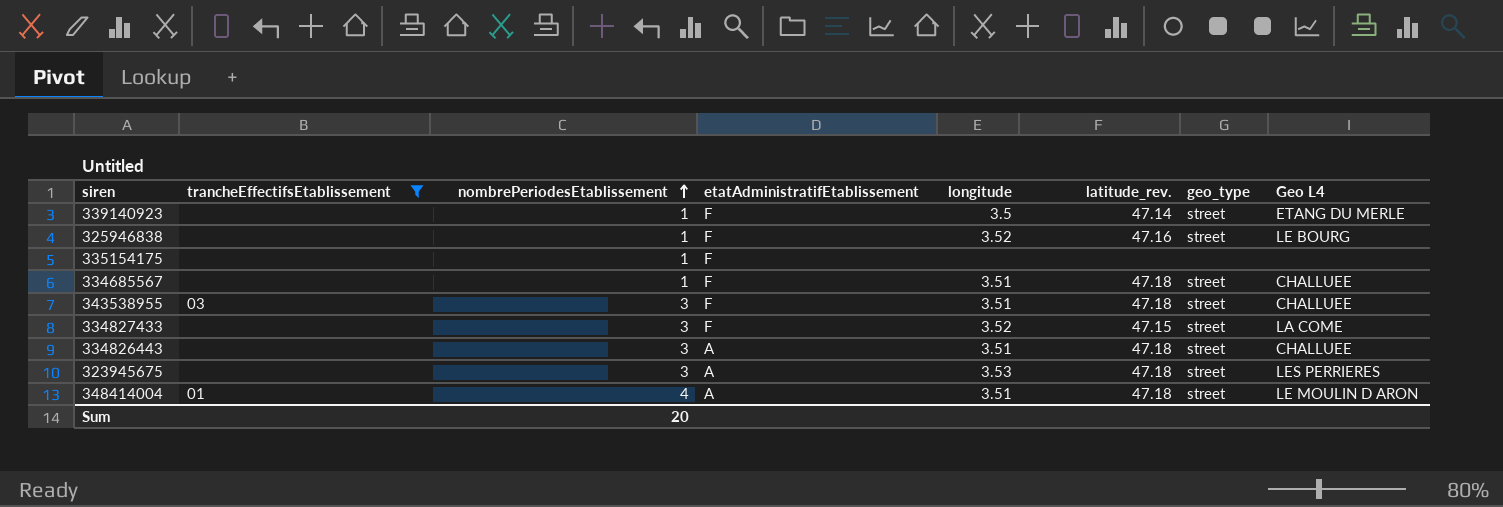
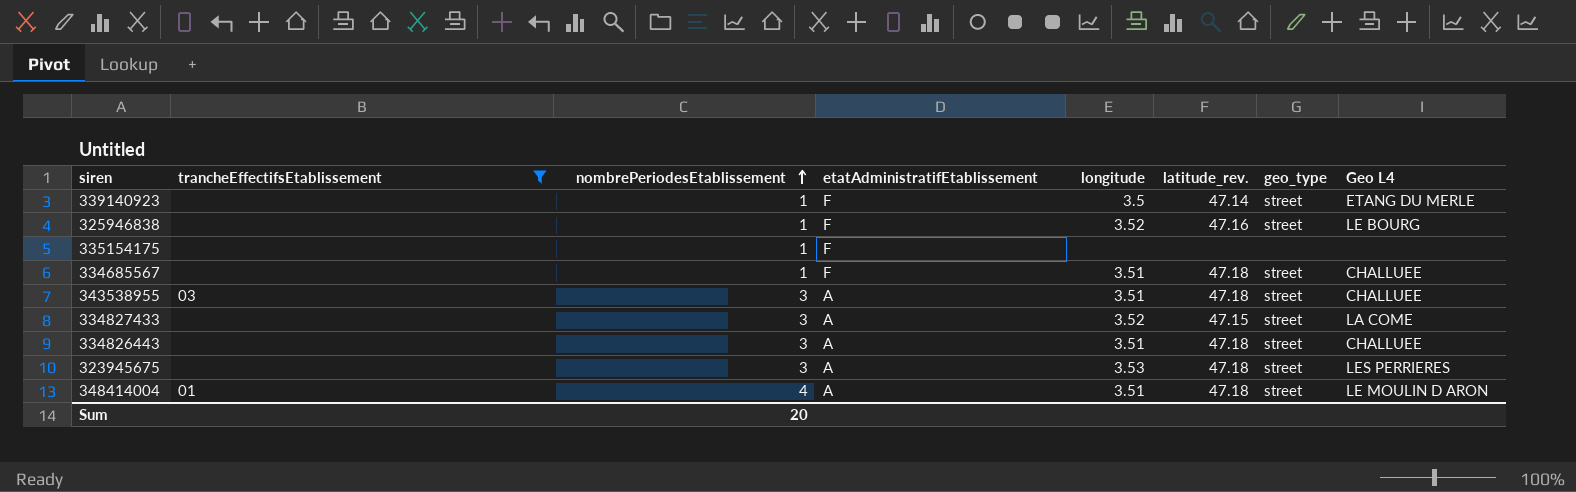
343538955 | etatAdministratifEtablissement: F -> A
334827433 | etatAdministratifEtablissement: F -> A

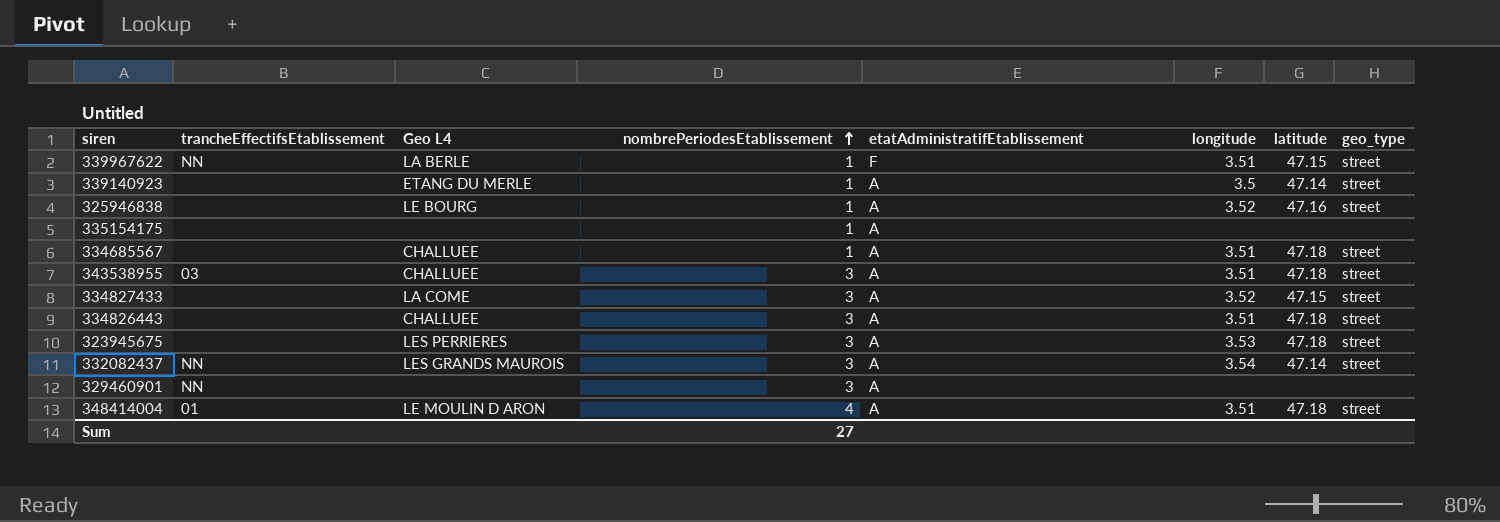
filter: trancheEffectifsEtablissement != NN -> none
column Geo L4 | position: 8 -> 3
column name: latitude_rev. -> latitude
339140923 | etatAdministratifEtablissement: F -> A
325946838 | etatAdministratifEtablissement: F -> A
335154175 | etatAdministratifEtablissement: F -> A
334685567 | etatAdministratifEtablissement: F -> A
Sum | nombrePeriodesEtablissement: 20 -> 27

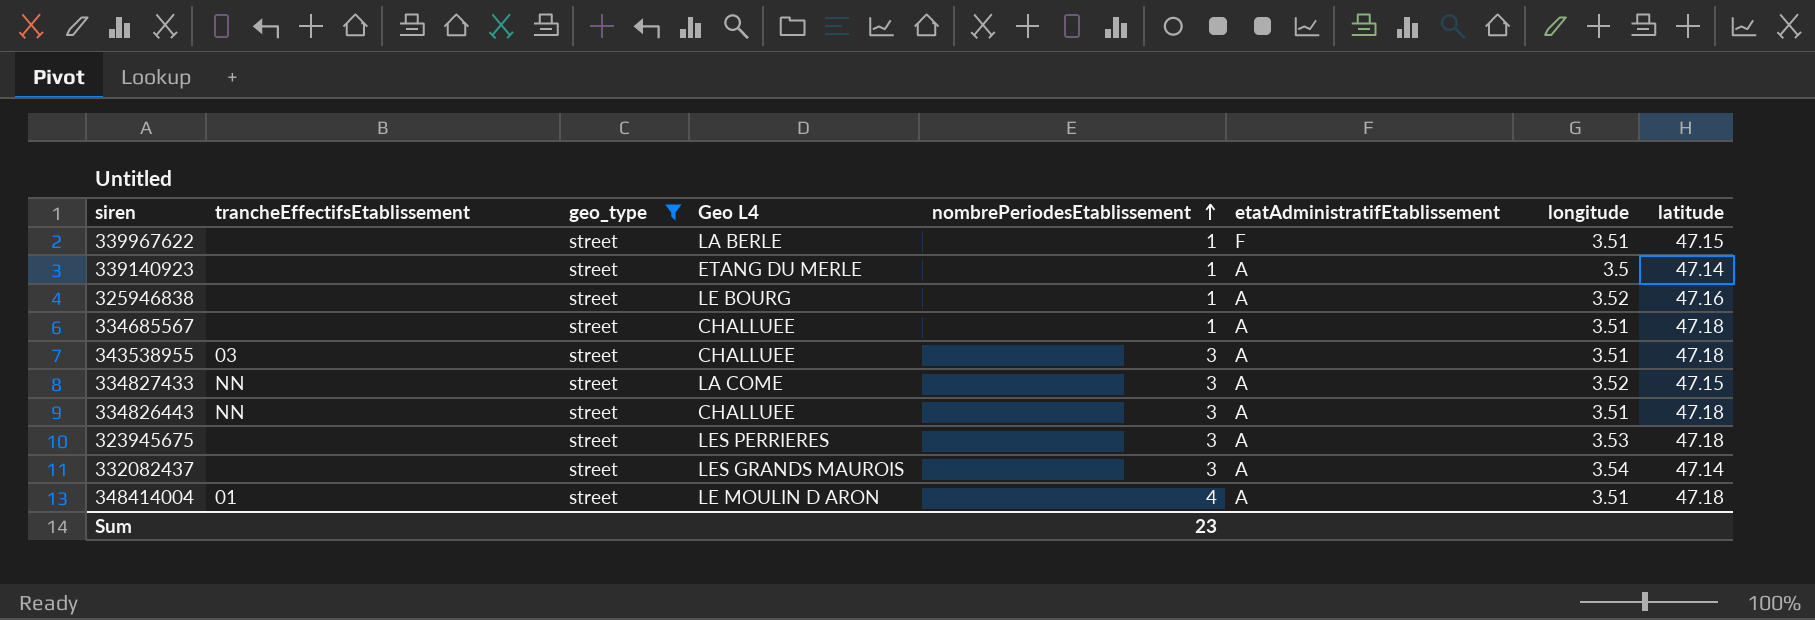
filter: none -> geo_type = street
column geo_type | position: 8 -> 3
339967622 | trancheEffectifsEtablissement: NN -> none
334827433 | trancheEffectifsEtablissement: none -> NN
334826443 | trancheEffectifsEtablissement: none -> NN
332082437 | trancheEffectifsEtablissement: NN -> none
Sum | nombrePeriodesEtablissement: 27 -> 23

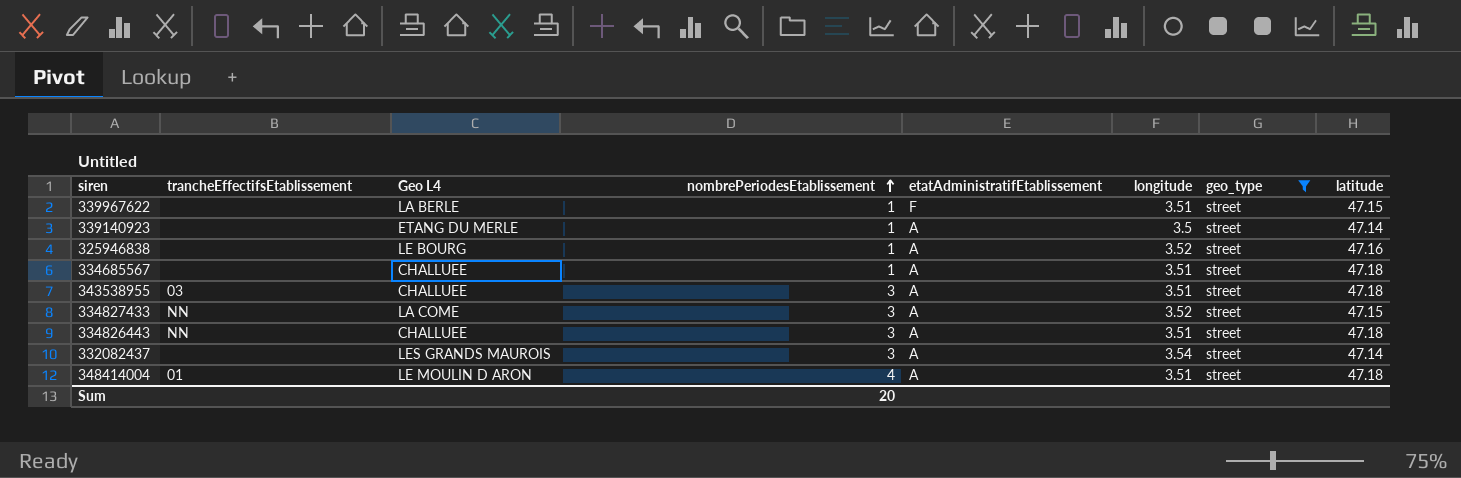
column geo_type | position: 3 -> 7
row 323945675: none | street | LES PERRIERES | 3 | A | 3.53 | 47.18 -> none
Sum | nombrePeriodesEtablissement: 23 -> 20

